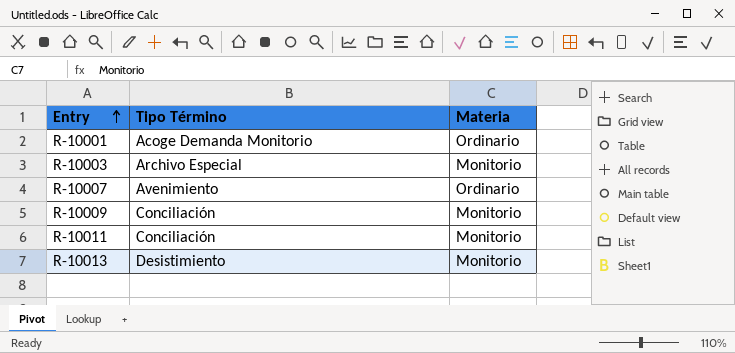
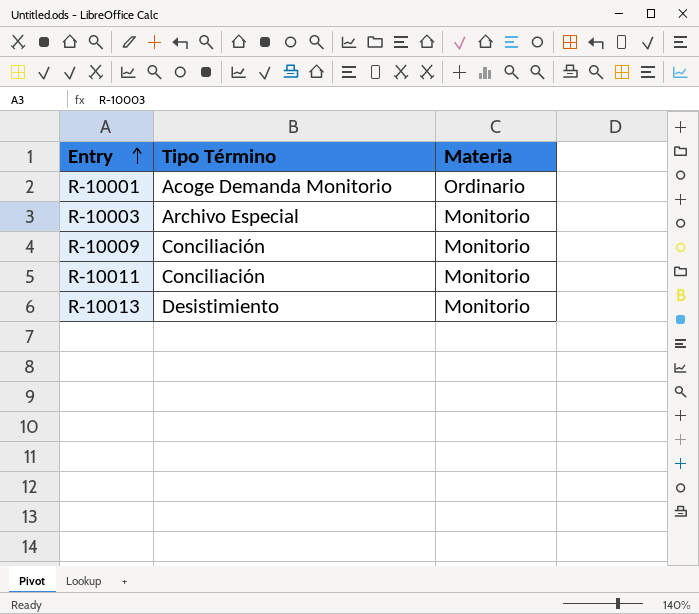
row R-10007: Avenimiento | Ordinario -> none

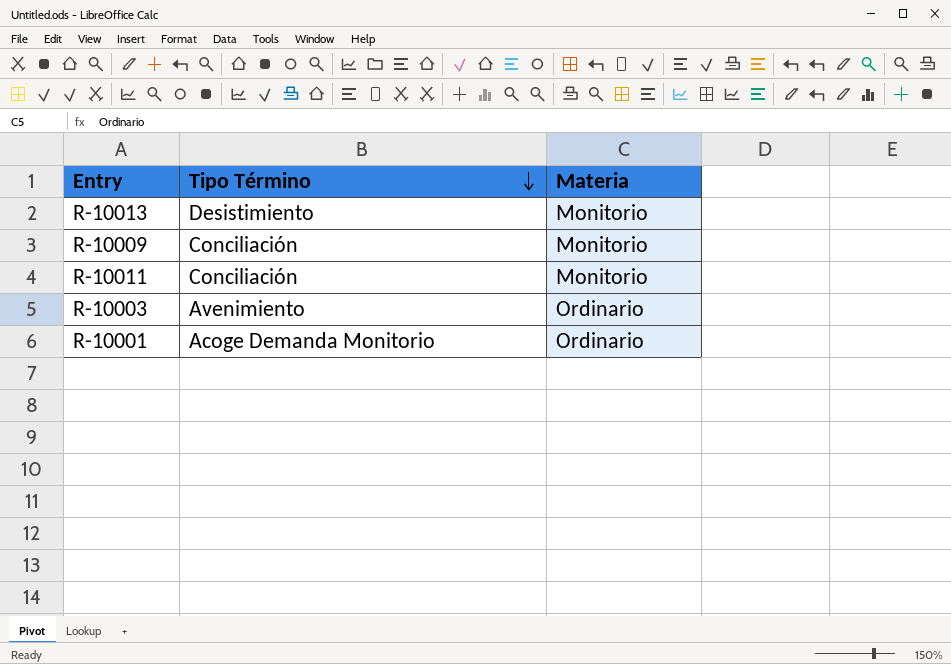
row order: Entry ascending -> Tipo Término descending
R-10003 | Tipo Término: Archivo Especial -> Avenimiento
R-10003 | Materia: Monitorio -> Ordinario

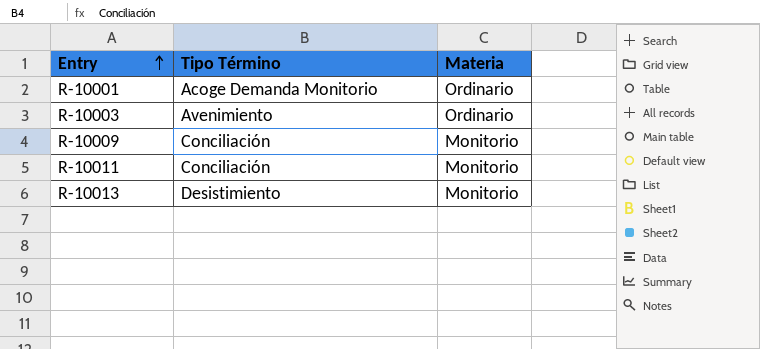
row order: Tipo Término descending -> Entry ascending

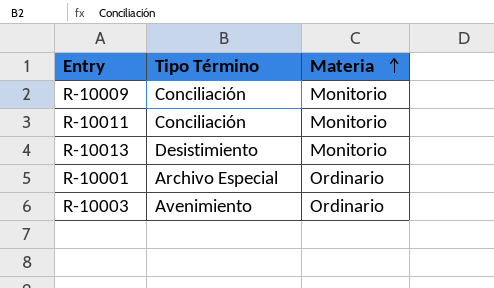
row order: Entry ascending -> Materia ascending
R-10001 | Tipo Término: Acoge Demanda Monitorio -> Archivo Especial

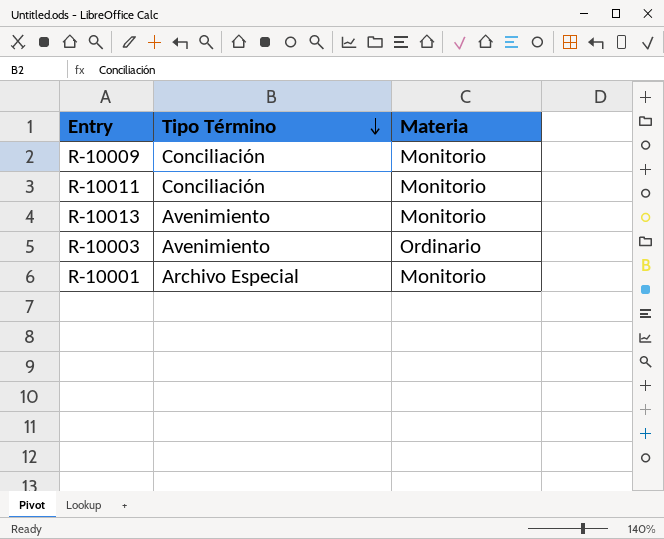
row order: Materia ascending -> Tipo Término descending
R-10013 | Tipo Término: Desistimiento -> Avenimiento
R-10001 | Materia: Ordinario -> Monitorio

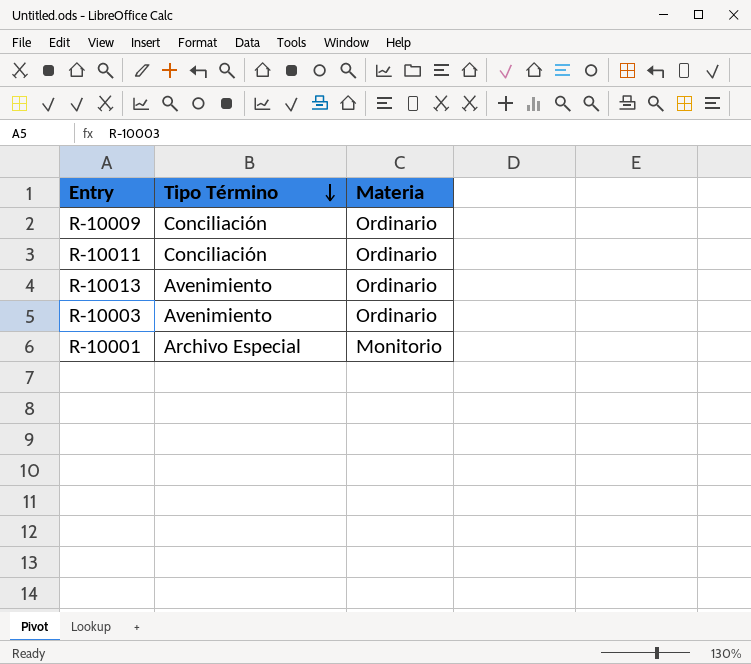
R-10009 | Materia: Monitorio -> Ordinario
R-10011 | Materia: Monitorio -> Ordinario
R-10013 | Materia: Monitorio -> Ordinario

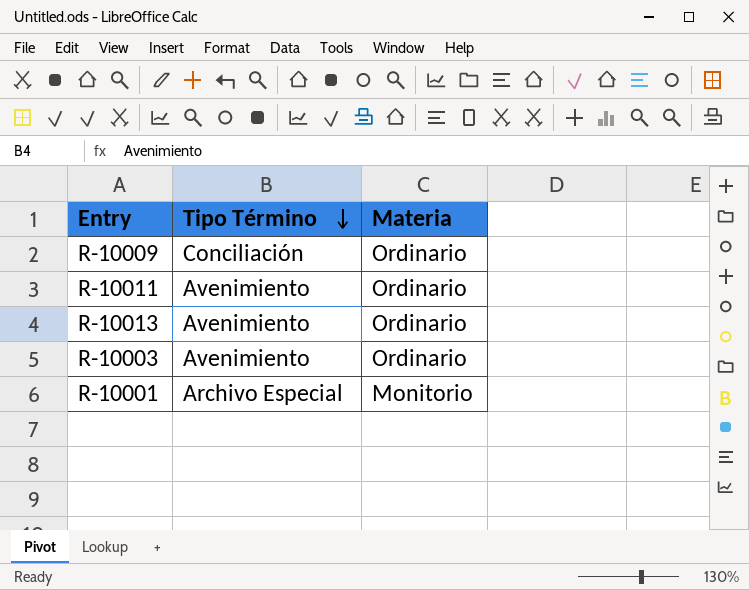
R-10011 | Tipo Término: Conciliación -> Avenimiento

